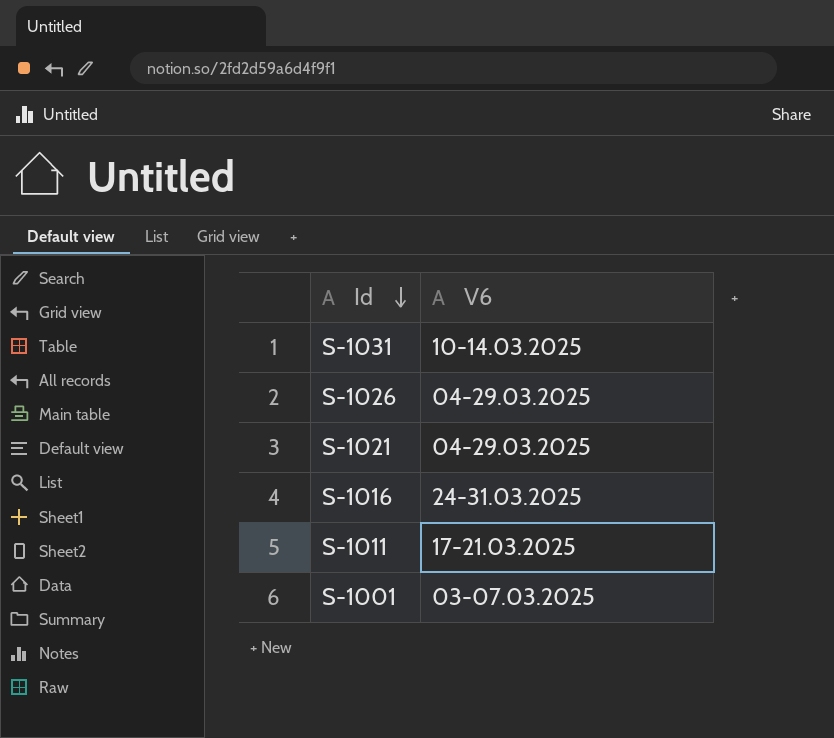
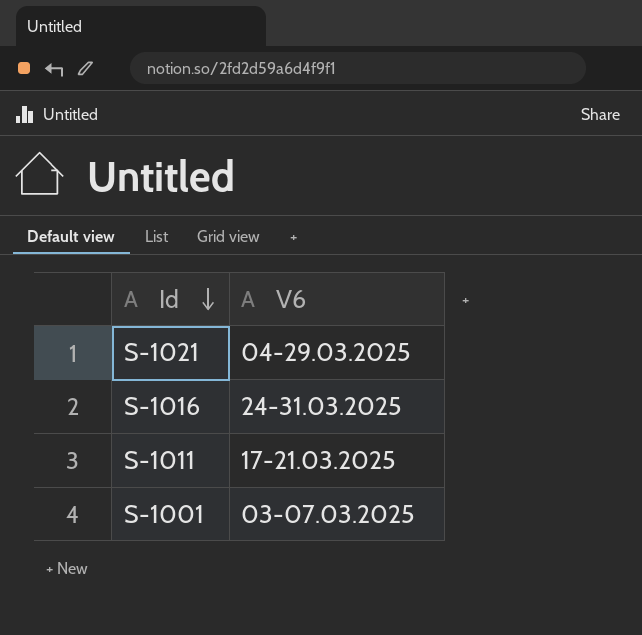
row S-1031: 10-14.03.2025 -> none
row S-1026: 04-29.03.2025 -> none

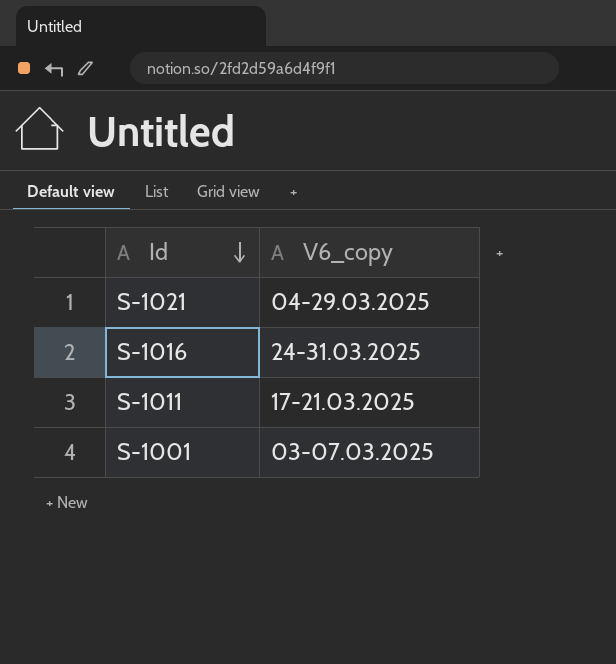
column name: V6 -> V6_copy

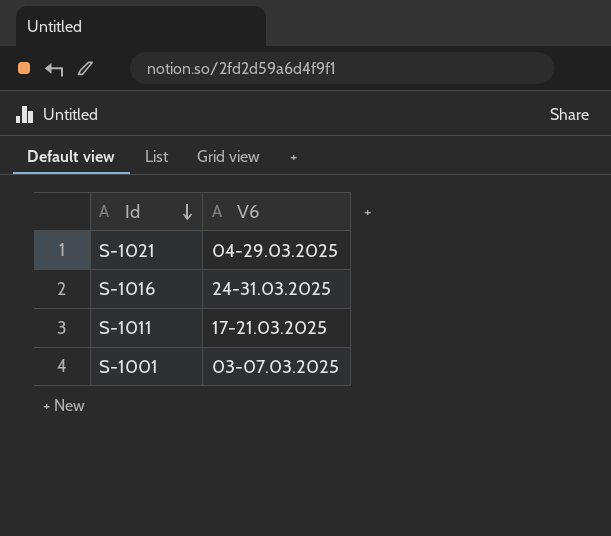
column name: V6_copy -> V6

